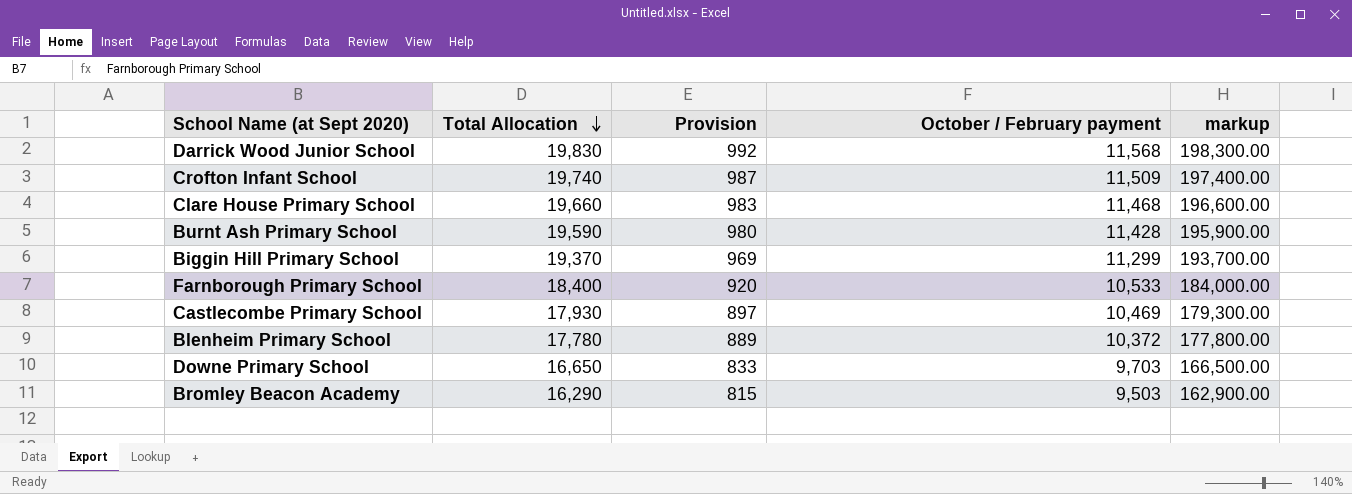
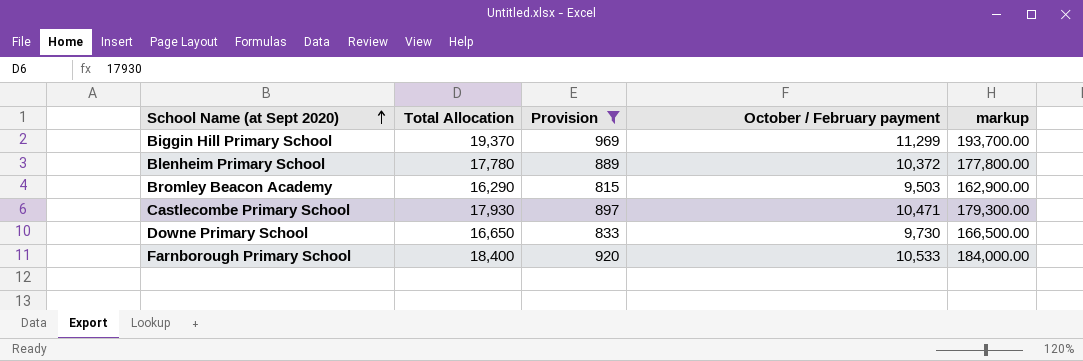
filter: none -> Provision <= 969
row order: Total Allocation descending -> School Name (at Sept 2020) ascending
Castlecombe Primary School | October / February payment: 10,469 -> 10,471
Downe Primary School | October / February payment: 9,703 -> 9,730

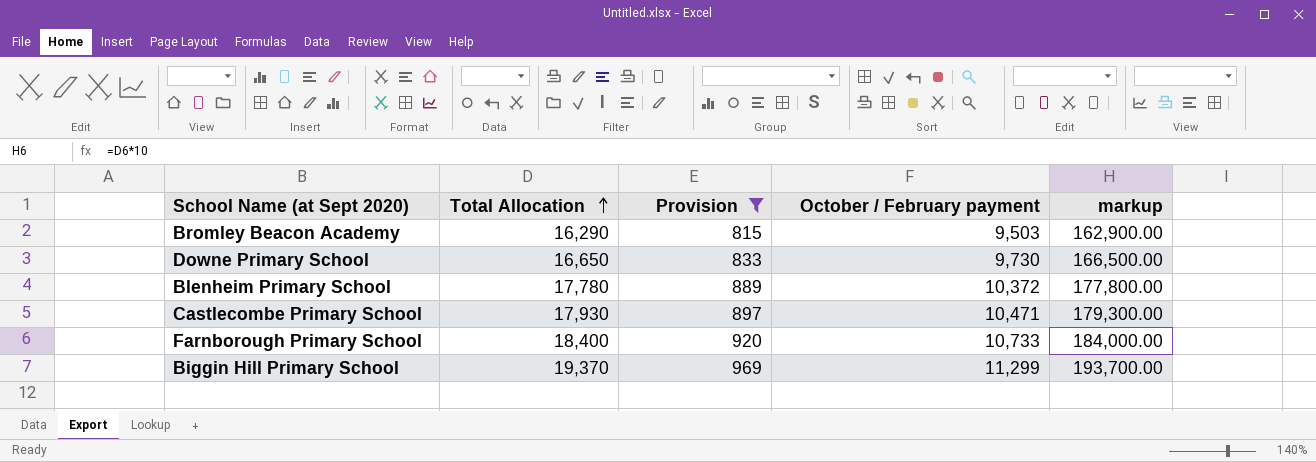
row order: School Name (at Sept 2020) ascending -> Total Allocation ascending
Farnborough Primary School | October / February payment: 10,533 -> 10,733

